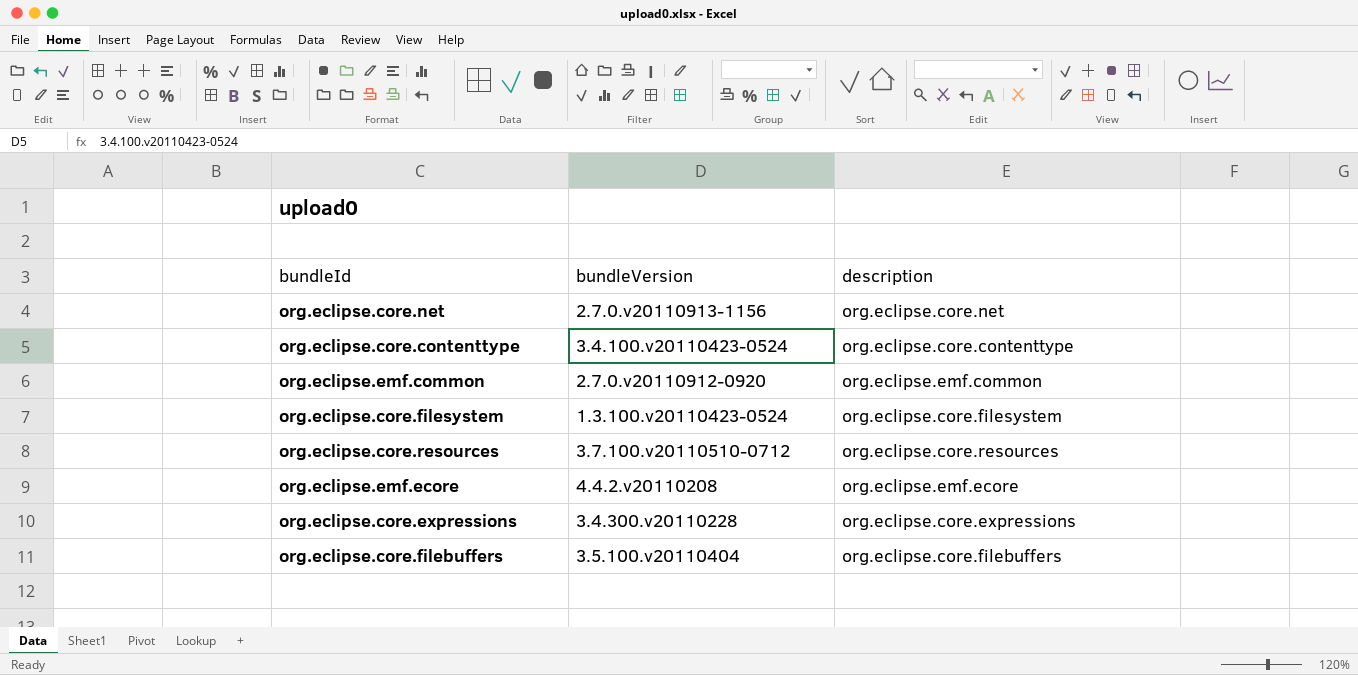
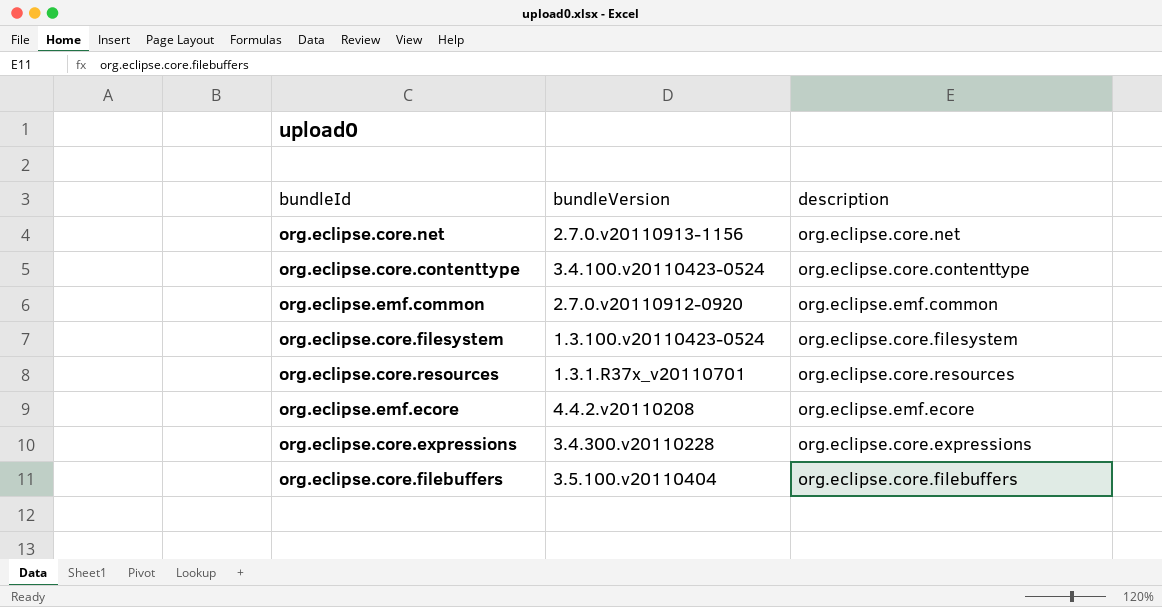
org.eclipse.core.resources | bundleVersion: 3.7.100.v20110510-0712 -> 1.3.1.R37x_v20110701

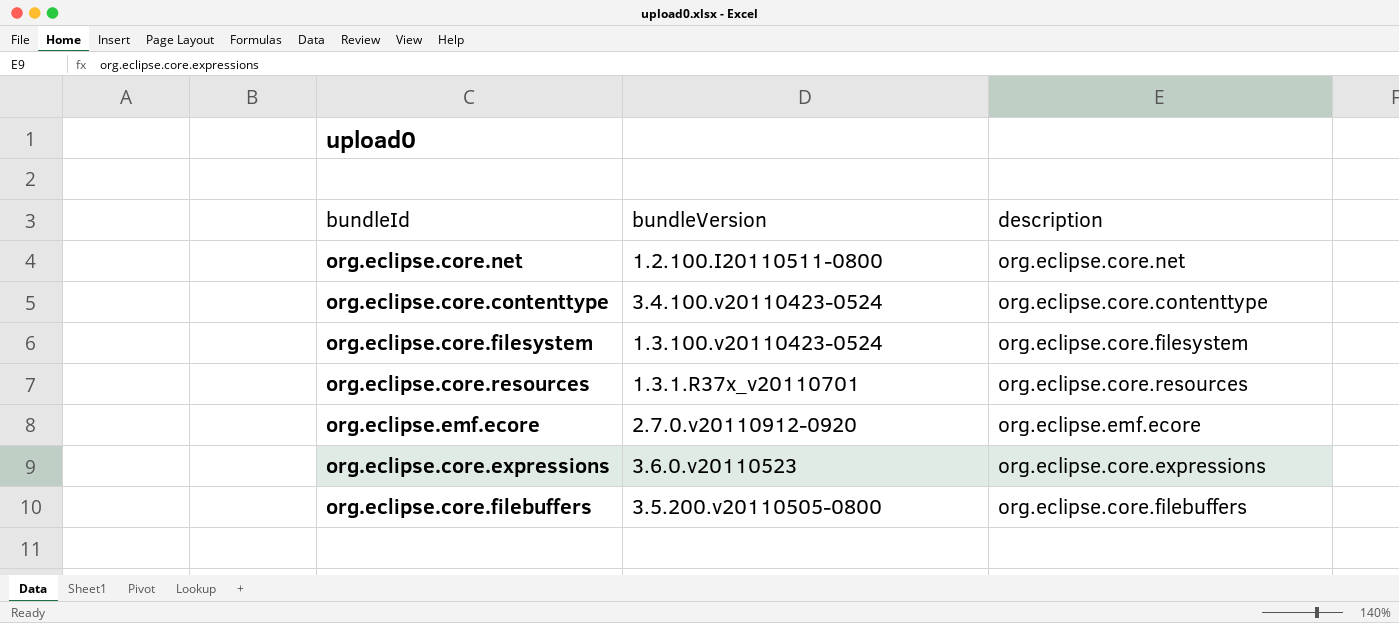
row org.eclipse.emf.common: 2.7.0.v20110912-0920 | org.eclipse.emf.common -> none
org.eclipse.core.net | bundleVersion: 2.7.0.v20110913-1156 -> 1.2.100.I20110511-0800
org.eclipse.emf.ecore | bundleVersion: 4.4.2.v20110208 -> 2.7.0.v20110912-0920
org.eclipse.core.expressions | bundleVersion: 3.4.300.v20110228 -> 3.6.0.v20110523
org.eclipse.core.filebuffers | bundleVersion: 3.5.100.v20110404 -> 3.5.200.v20110505-0800

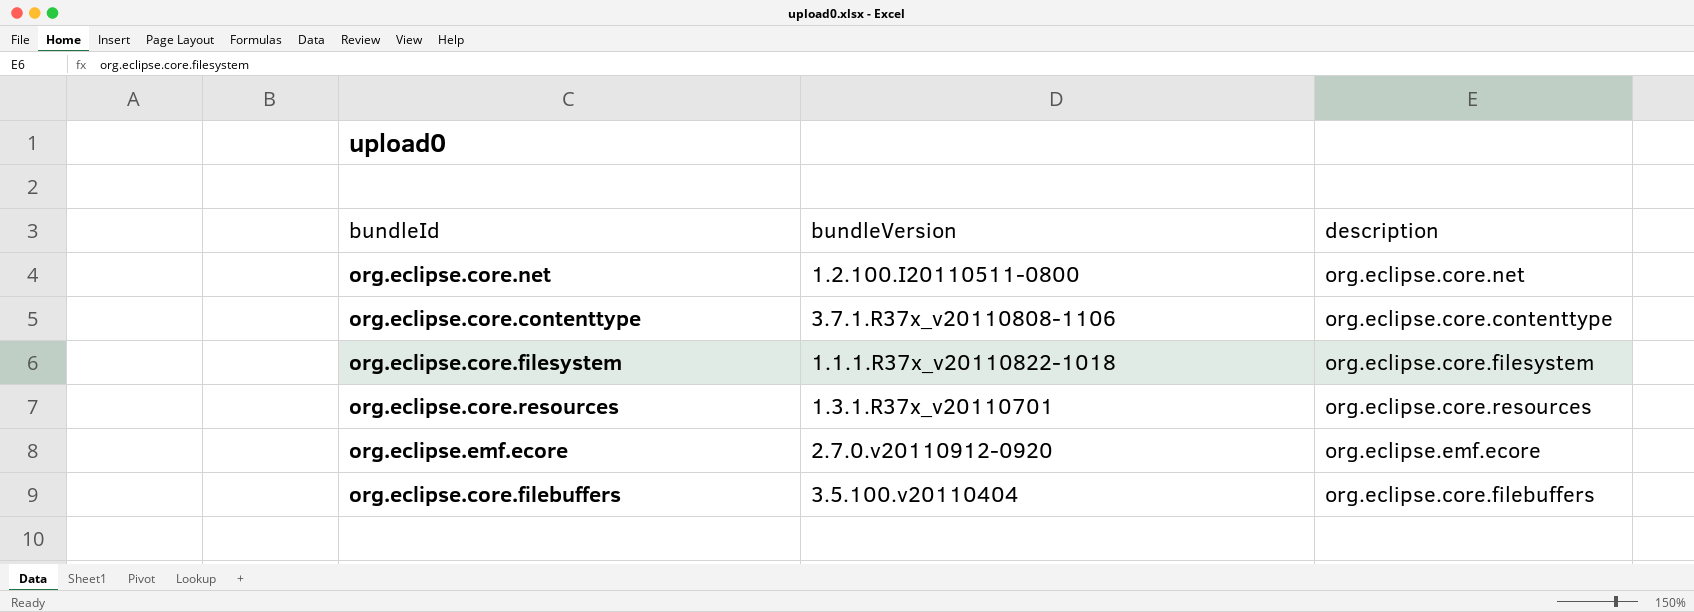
row org.eclipse.core.expressions: 3.6.0.v20110523 | org.eclipse.core.expressions -> none
org.eclipse.core.contenttype | bundleVersion: 3.4.100.v20110423-0524 -> 3.7.1.R37x_v20110808-1106
org.eclipse.core.filesystem | bundleVersion: 1.3.100.v20110423-0524 -> 1.1.1.R37x_v20110822-1018
org.eclipse.core.filebuffers | bundleVersion: 3.5.200.v20110505-0800 -> 3.5.100.v20110404

